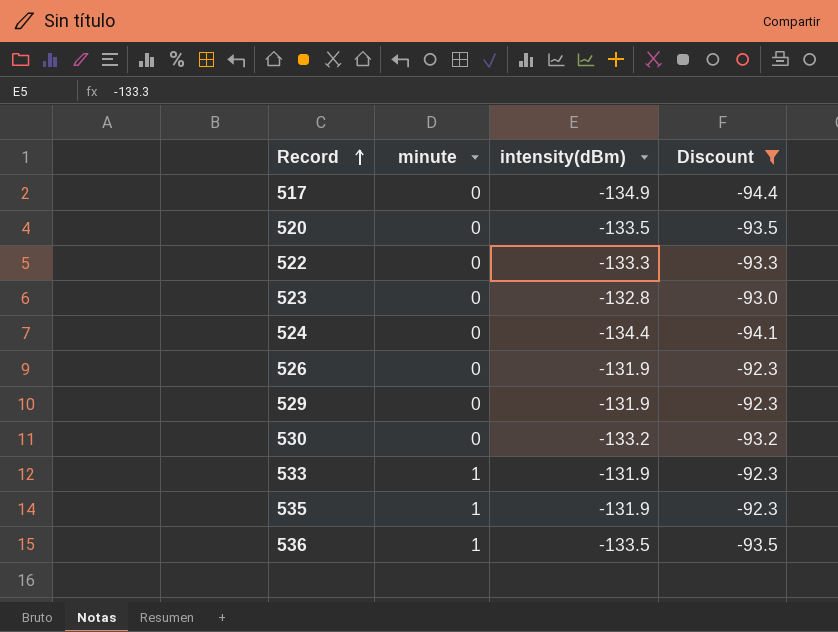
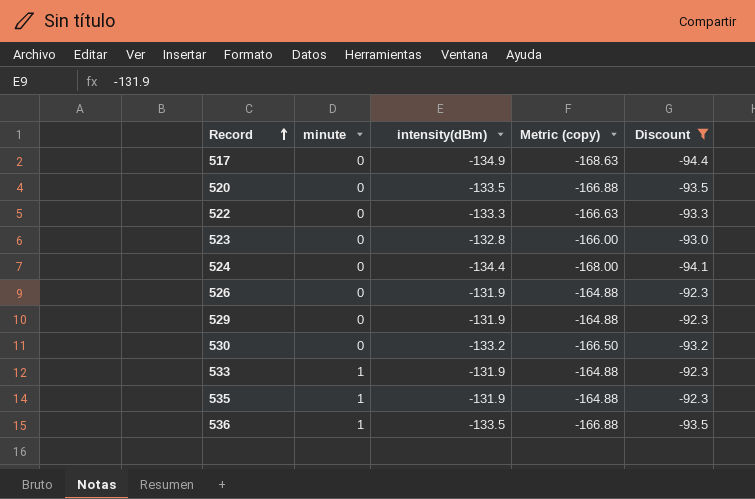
column Metric (copy) | formula: none -> [intensity(dBm)] * 1.25

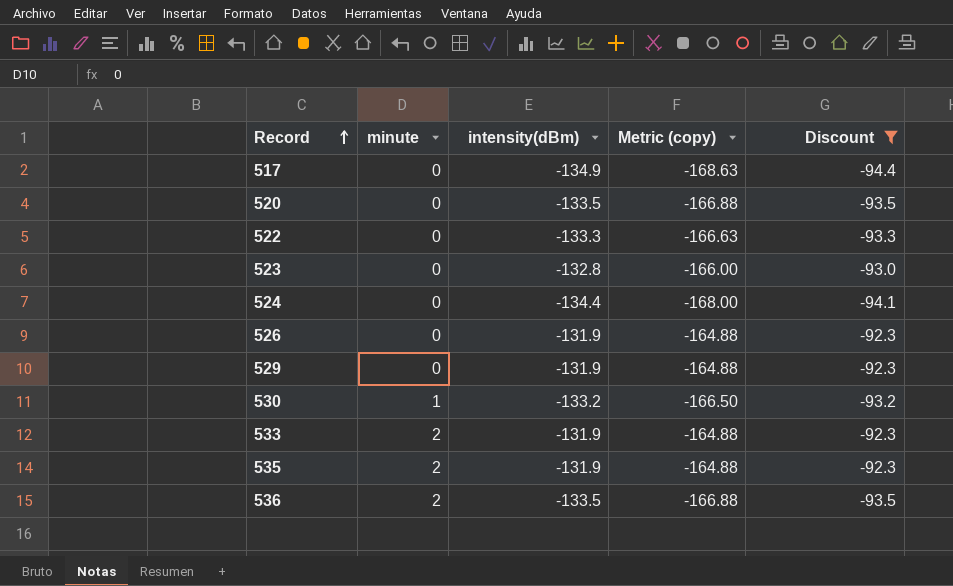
530 | minute: 0 -> 1
533 | minute: 1 -> 2
535 | minute: 1 -> 2
536 | minute: 1 -> 2

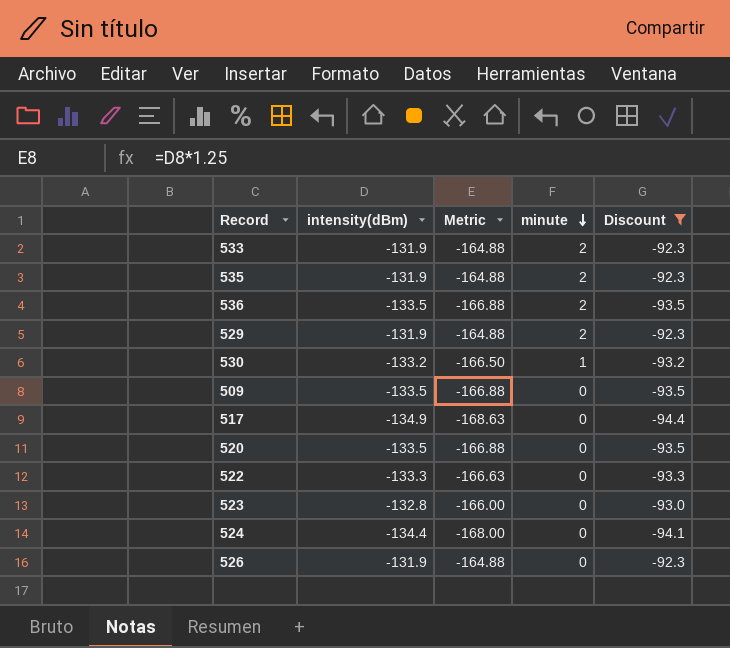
row order: Record ascending -> minute descending
column name: Metric (copy) -> Metric
column minute | position: 2 -> 4
529 | minute: 0 -> 2
row 509: none -> -133.5 | -166.88 | 0 | -93.5

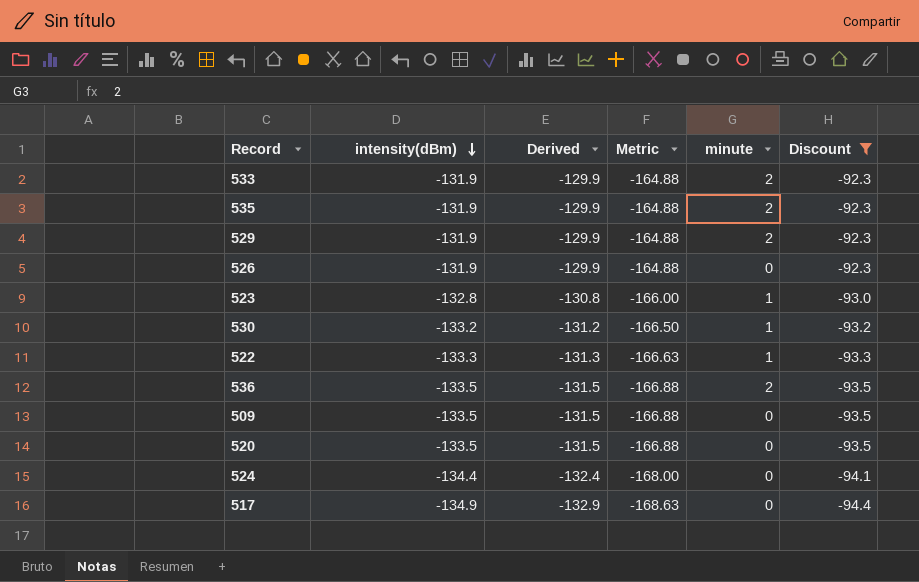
row order: minute descending -> intensity(dBm) descending
column Derived | formula: none -> [intensity(dBm)] + 2
523 | minute: 0 -> 1
522 | minute: 0 -> 1

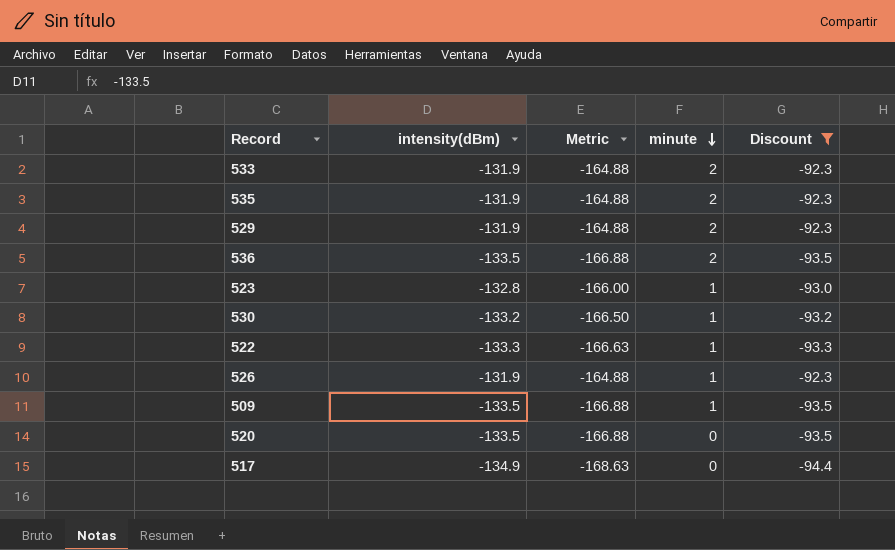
row order: intensity(dBm) descending -> minute descending
column Derived | formula: [intensity(dBm)] + 2 -> none
row 524: -134.4 | -132.4 | -168.00 | 0 | -94.1 -> none
526 | minute: 0 -> 1
509 | minute: 0 -> 1

